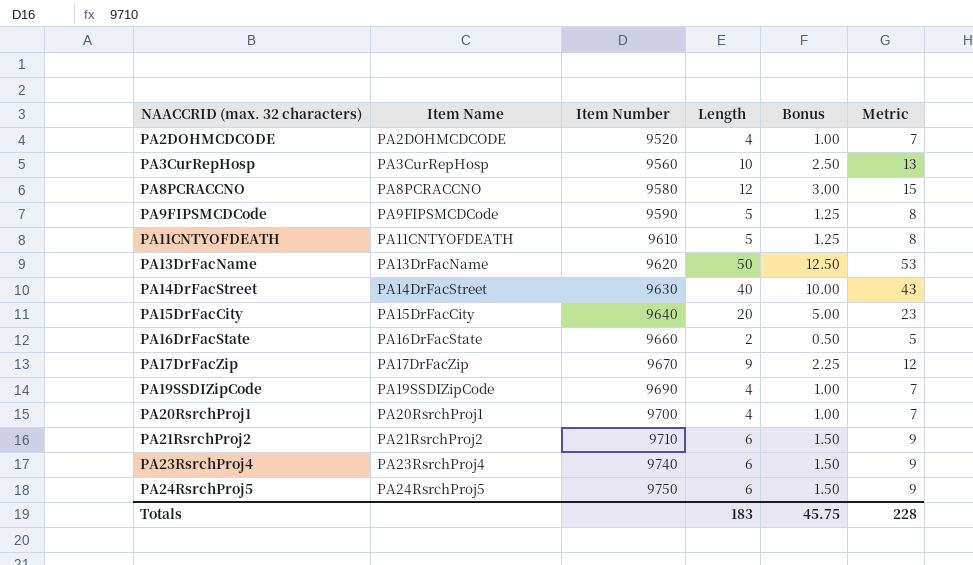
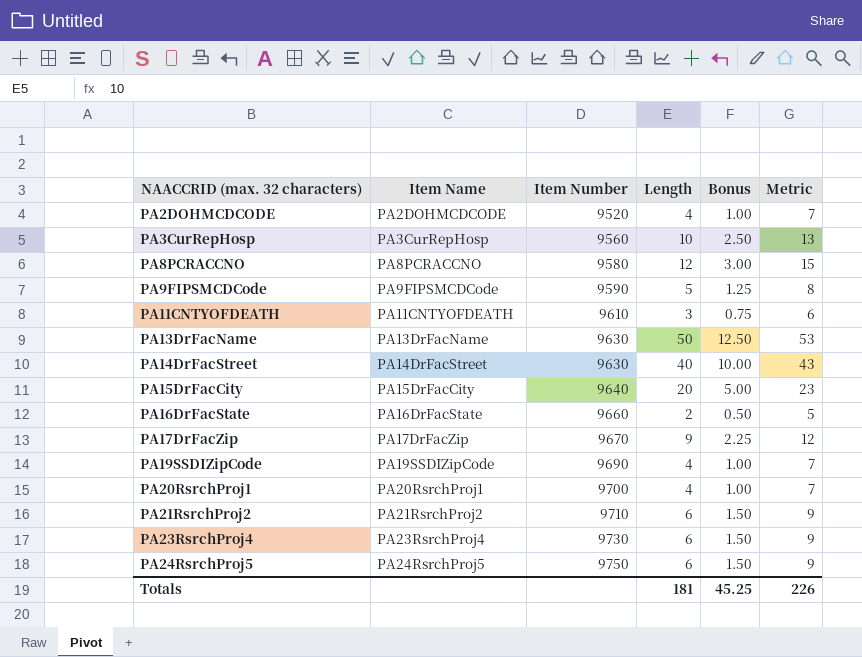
PA11CNTYOFDEATH | Length: 5 -> 3
PA11CNTYOFDEATH | Bonus: 1.25 -> 0.75
PA11CNTYOFDEATH | Metric: 8 -> 6
PA13DrFacName | Item Number: 9620 -> 9630
PA23RsrchProj4 | Item Number: 9740 -> 9730
Totals | Length: 183 -> 181
Totals | Bonus: 45.75 -> 45.25
Totals | Metric: 228 -> 226

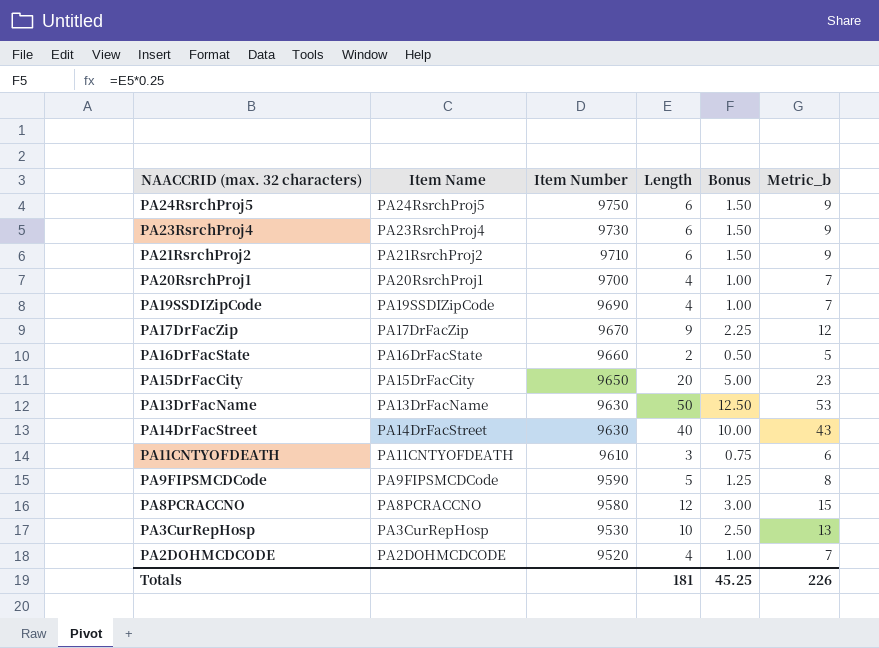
row order: NAACCRID (max. 32 characters) ascending -> Item Number descending
column name: Metric -> Metric_b
PA15DrFacCity | Item Number: 9640 -> 9650
PA3CurRepHosp | Item Number: 9560 -> 9530

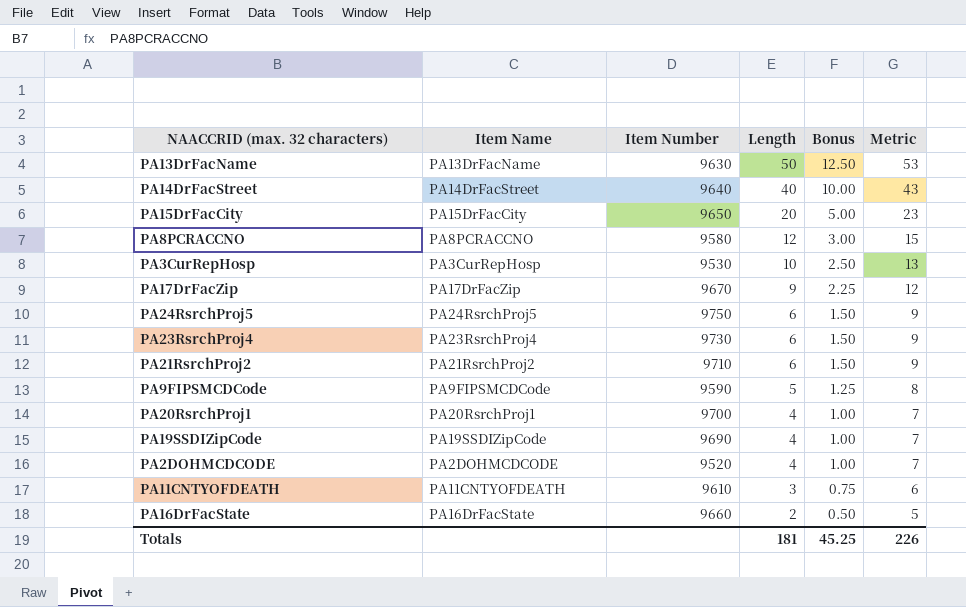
row order: Item Number descending -> Length descending
column name: Metric_b -> Metric
PA14DrFacStreet | Item Number: 9630 -> 9640

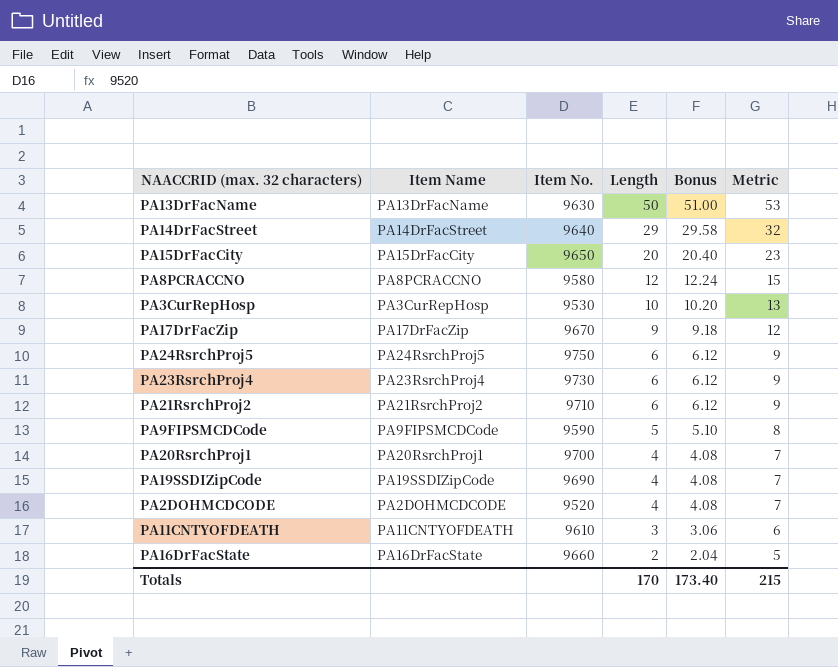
column name: Item Number -> Item No.
column Bonus | formula: [Length] * 0.25 -> [Length] * 1.02
PA14DrFacStreet | Length: 40 -> 29
PA14DrFacStreet | Metric: 43 -> 32
Totals | Length: 181 -> 170
Totals | Bonus: 45.25 -> 173.40
Totals | Metric: 226 -> 215

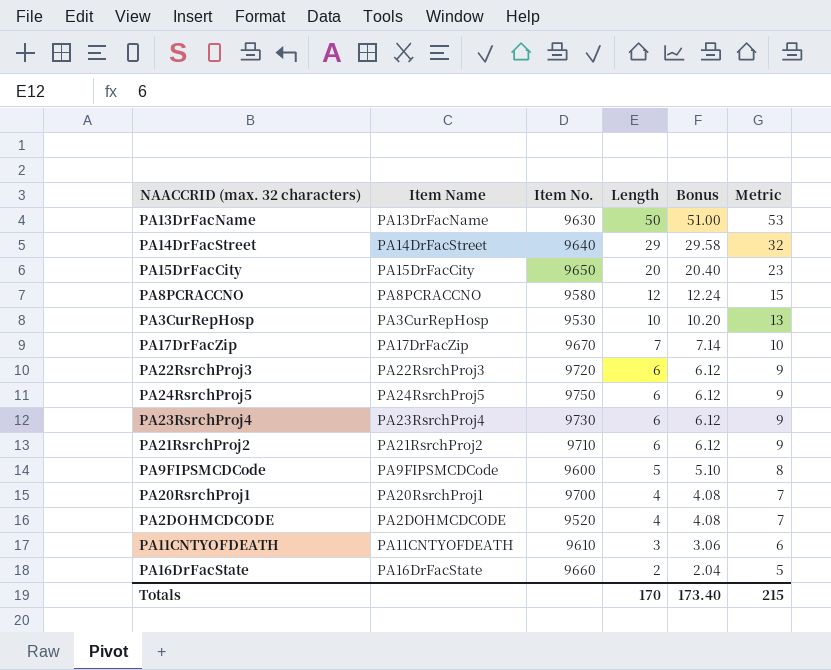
row PA19SSDIZipCode: PA19SSDIZipCode | 9690 | 4 | 4.08 | 7 -> none
PA17DrFacZip | Length: 9 -> 7
PA17DrFacZip | Bonus: 9.18 -> 7.14
PA17DrFacZip | Metric: 12 -> 10
row PA22RsrchProj3: none -> PA22RsrchProj3 | 9720 | 6 | 6.12 | 9
PA9FIPSMCDCode | Item No.: 9590 -> 9600

